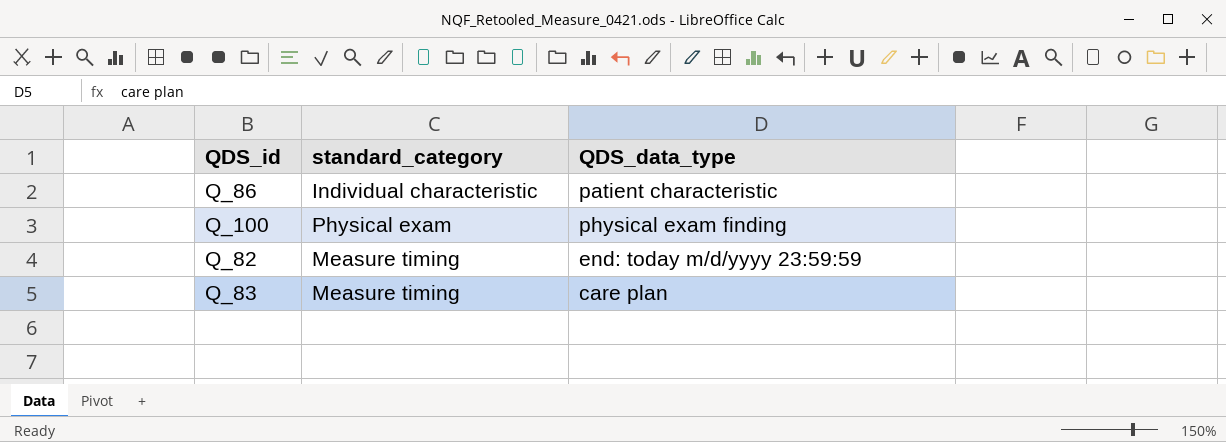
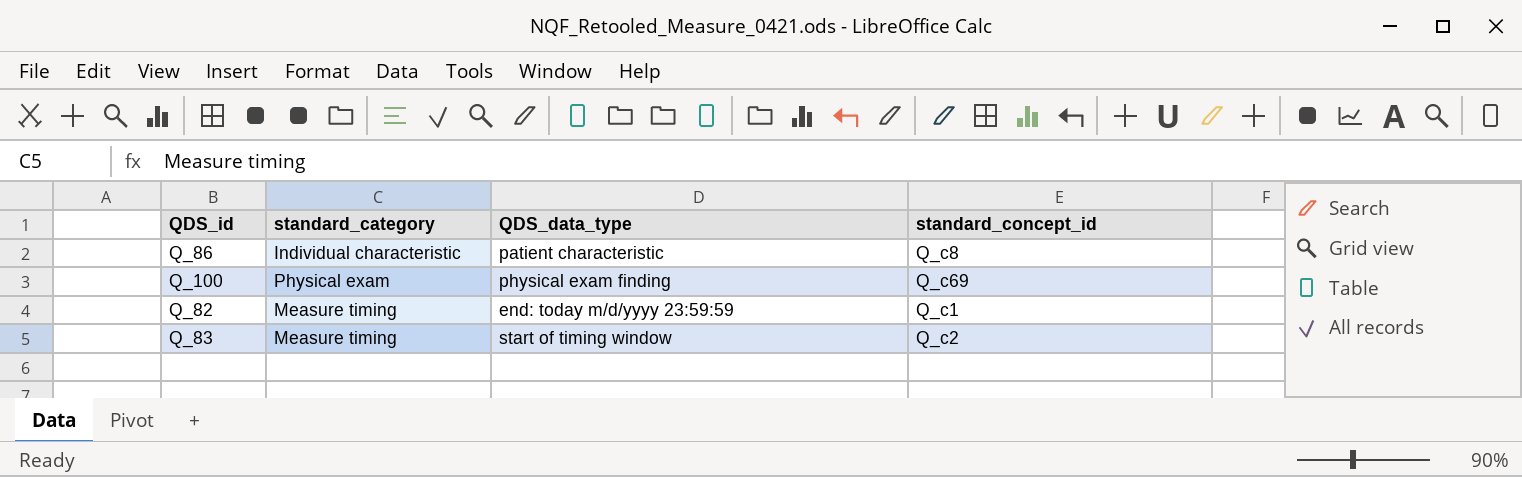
column standard_concept_id | position: none -> 4
Q_83 | QDS_data_type: care plan -> start of timing window

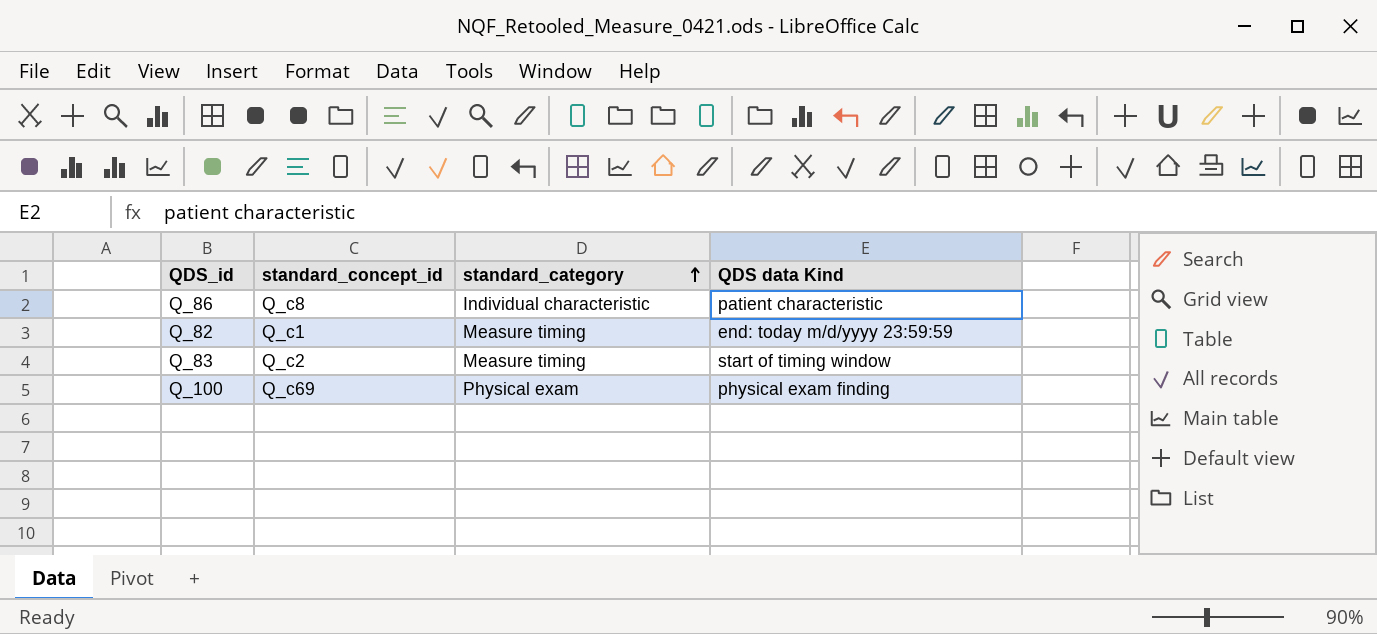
row order: none -> standard_category ascending
column standard_concept_id | position: 4 -> 2
column name: QDS_data_type -> QDS data Kind

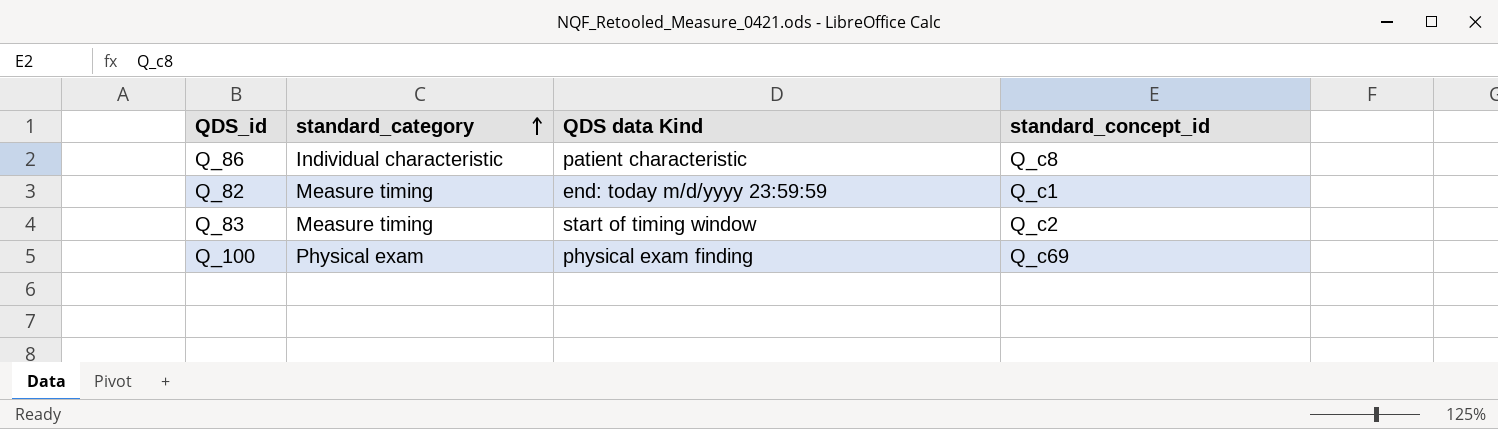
column standard_concept_id | position: 2 -> 4

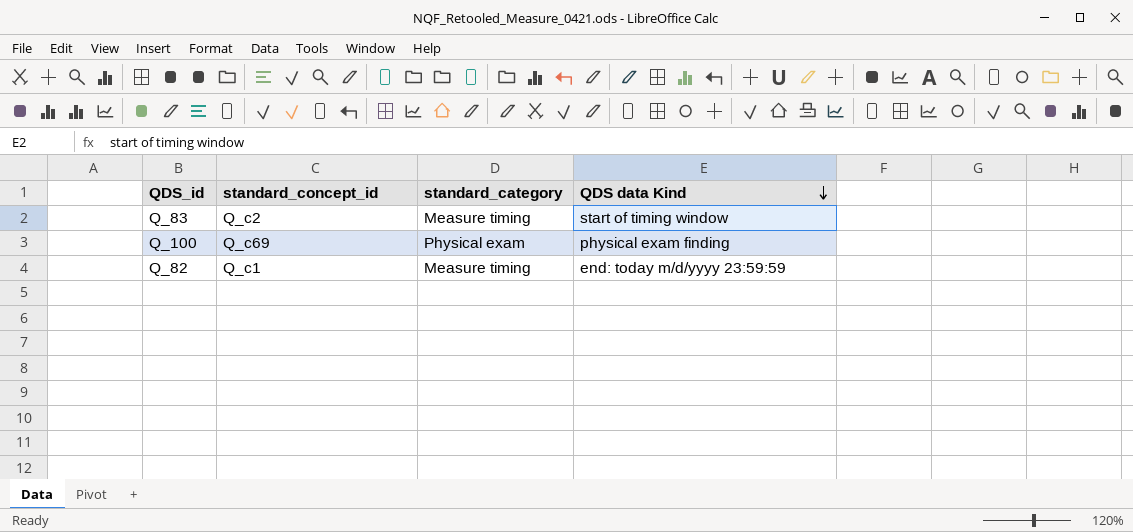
row order: standard_category ascending -> QDS data Kind descending
column standard_concept_id | position: 4 -> 2
row Q_86: Individual characteristic | patient characteristic | Q_c8 -> none

